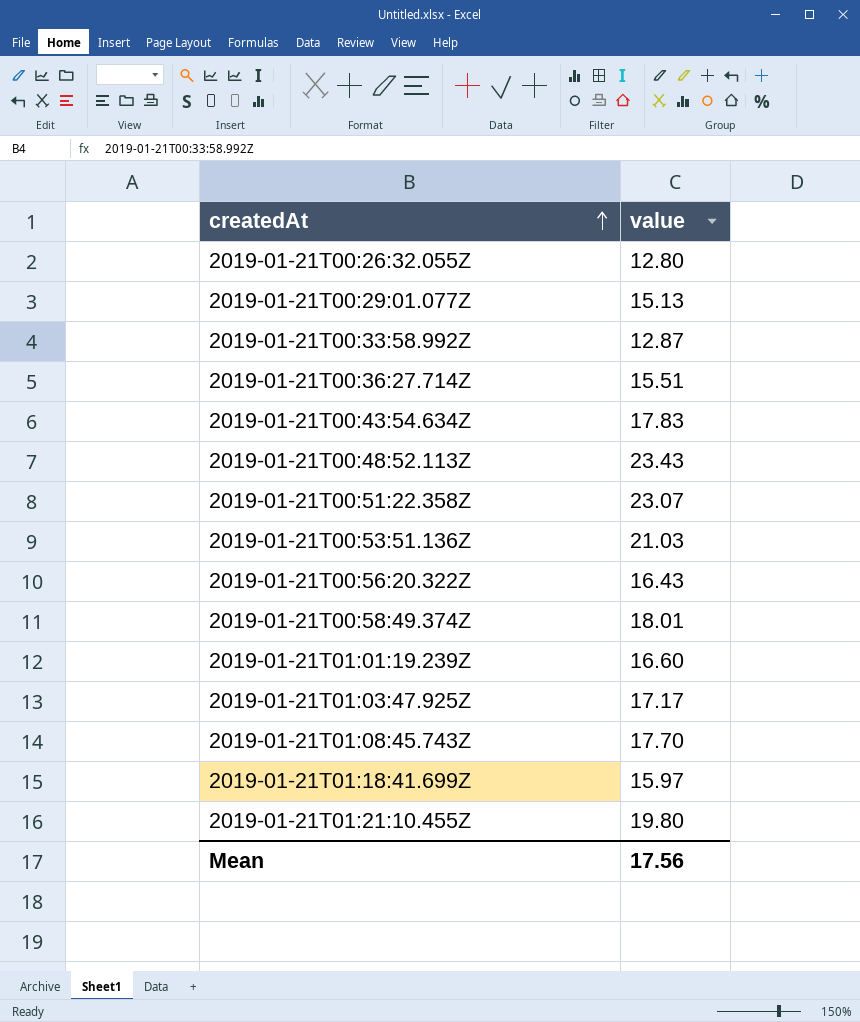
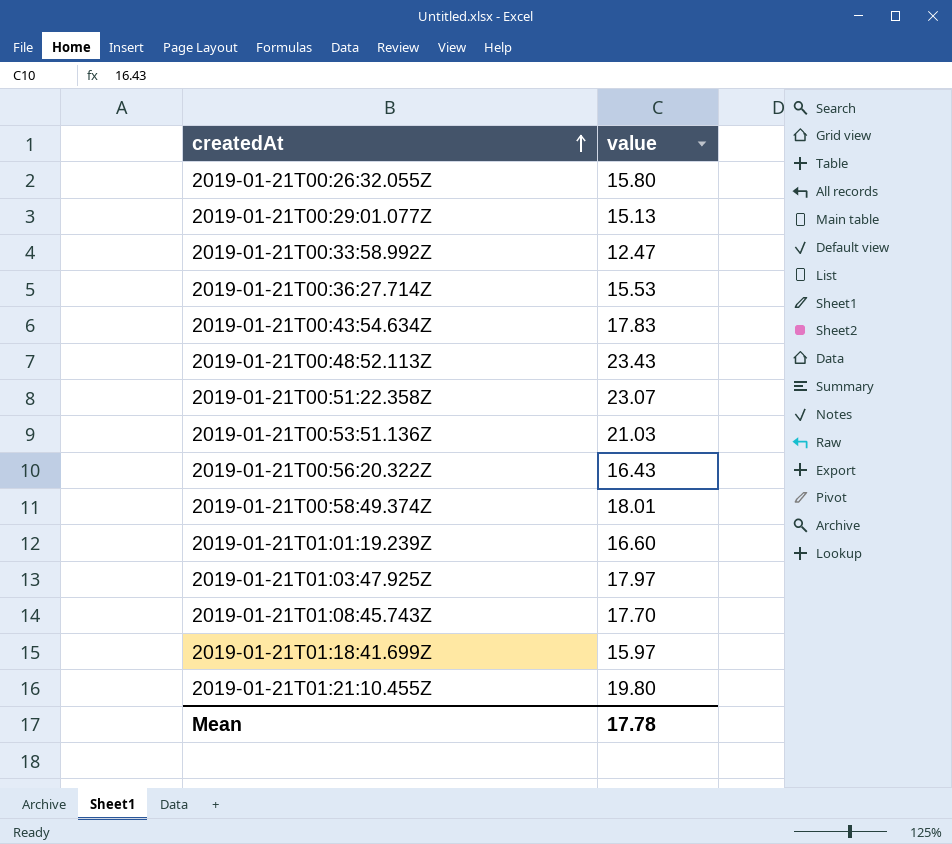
2019-01-21T00:26:32.055Z | value: 12.80 -> 15.80
2019-01-21T00:33:58.992Z | value: 12.87 -> 12.47
2019-01-21T00:36:27.714Z | value: 15.51 -> 15.53
2019-01-21T01:03:47.925Z | value: 17.17 -> 17.97
Mean | value: 17.56 -> 17.78

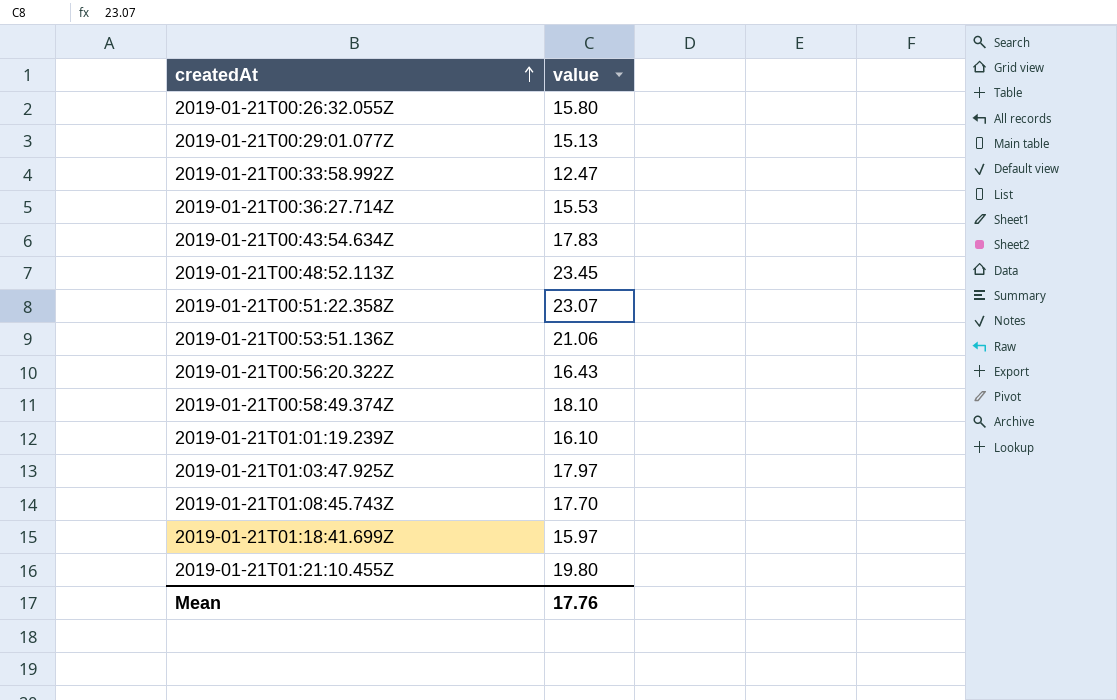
2019-01-21T00:48:52.113Z | value: 23.43 -> 23.45
2019-01-21T00:53:51.136Z | value: 21.03 -> 21.06
2019-01-21T00:58:49.374Z | value: 18.01 -> 18.10
2019-01-21T01:01:19.239Z | value: 16.60 -> 16.10
Mean | value: 17.78 -> 17.76

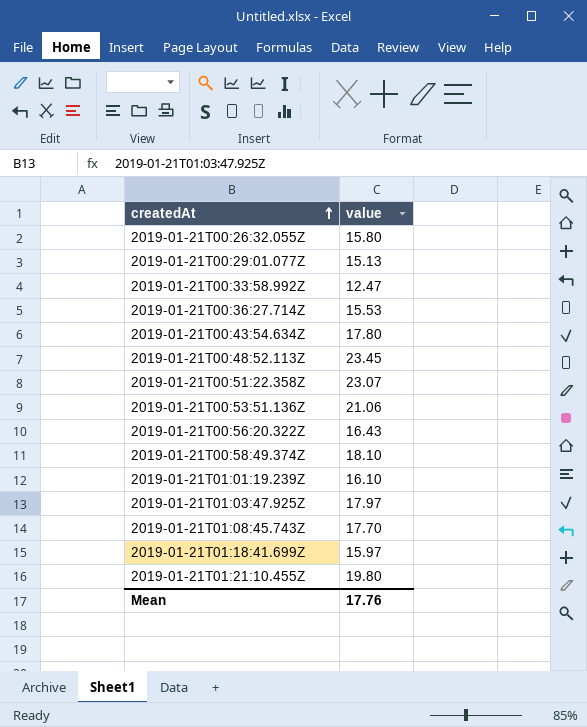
2019-01-21T00:43:54.634Z | value: 17.83 -> 17.80

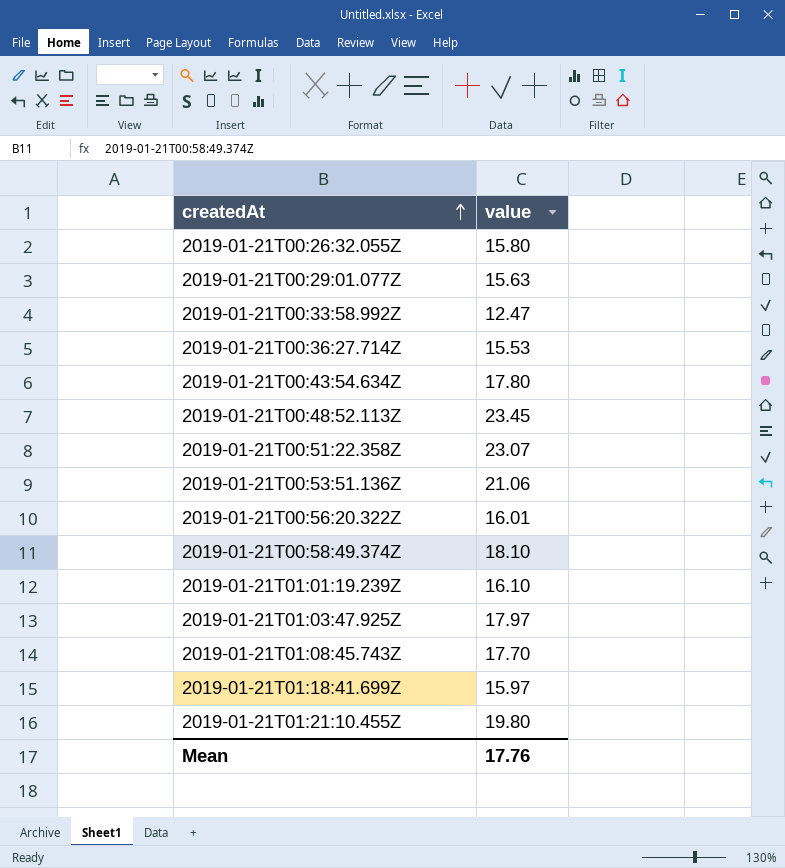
2019-01-21T00:29:01.077Z | value: 15.13 -> 15.63
2019-01-21T00:56:20.322Z | value: 16.43 -> 16.01

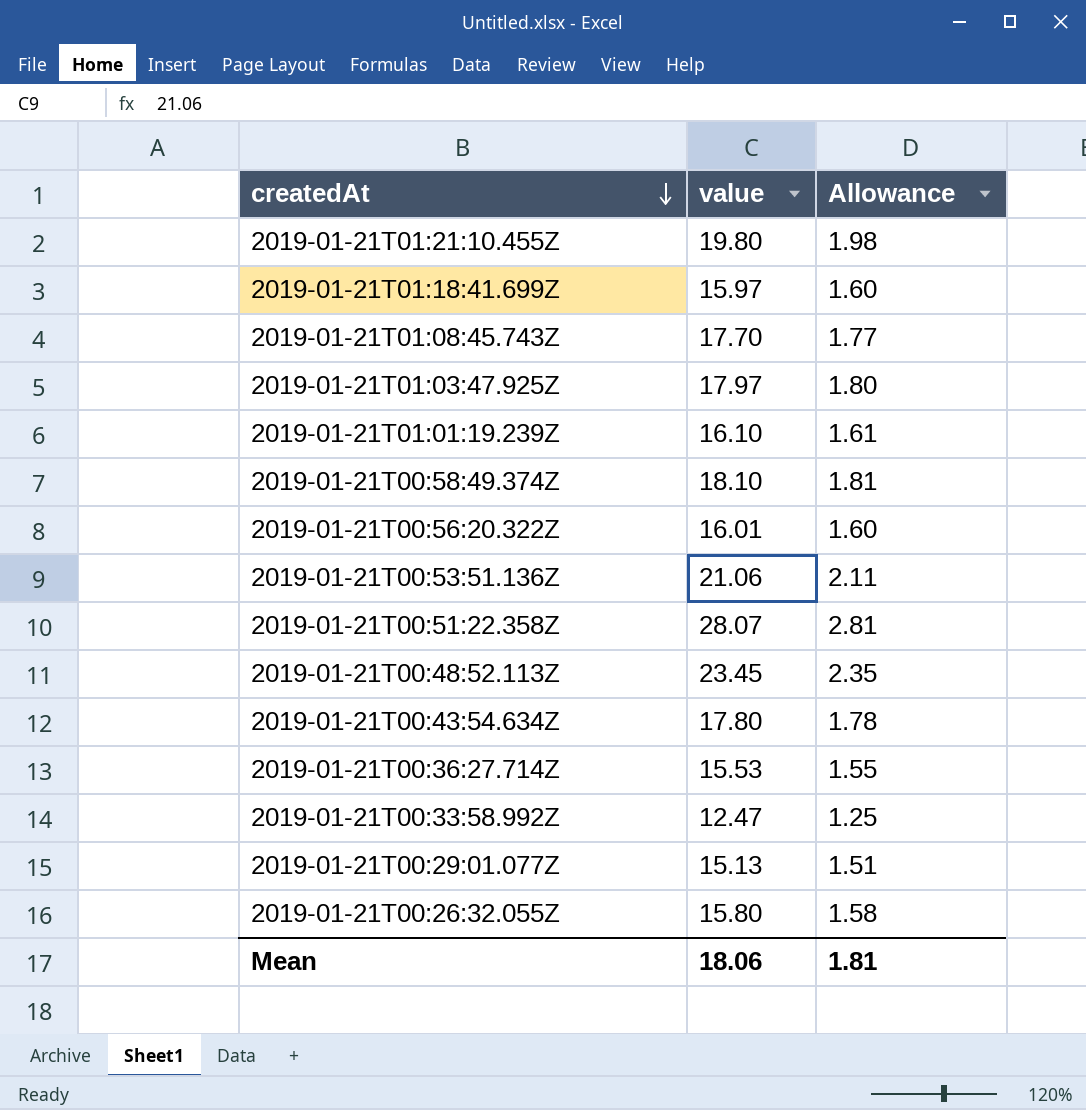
row order: createdAt ascending -> createdAt descending
column Allowance | formula: none -> [value] * 0.1
2019-01-21T00:51:22.358Z | value: 23.07 -> 28.07
2019-01-21T00:29:01.077Z | value: 15.63 -> 15.13
Mean | value: 17.76 -> 18.06

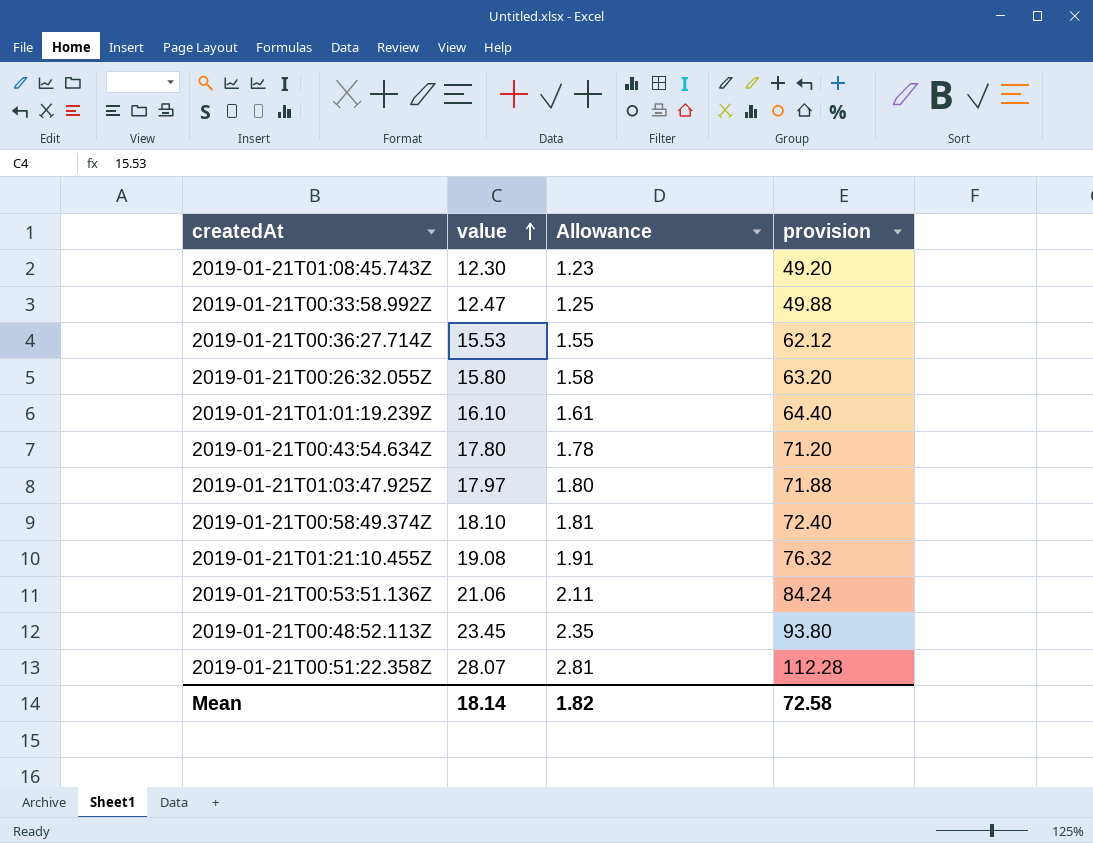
row order: createdAt descending -> value ascending
column provision | formula: none -> [value] * 4
row 2019-01-21T01:18:41.699Z: 15.97 | 1.60 -> none
row 2019-01-21T00:56:20.322Z: 16.01 | 1.60 -> none
row 2019-01-21T00:29:01.077Z: 15.13 | 1.51 -> none
2019-01-21T01:08:45.743Z | value: 17.70 -> 12.30
2019-01-21T01:08:45.743Z | Allowance: 1.77 -> 1.23
2019-01-21T01:21:10.455Z | value: 19.80 -> 19.08
2019-01-21T01:21:10.455Z | Allowance: 1.98 -> 1.91
Mean | value: 18.06 -> 18.14
Mean | Allowance: 1.81 -> 1.82

